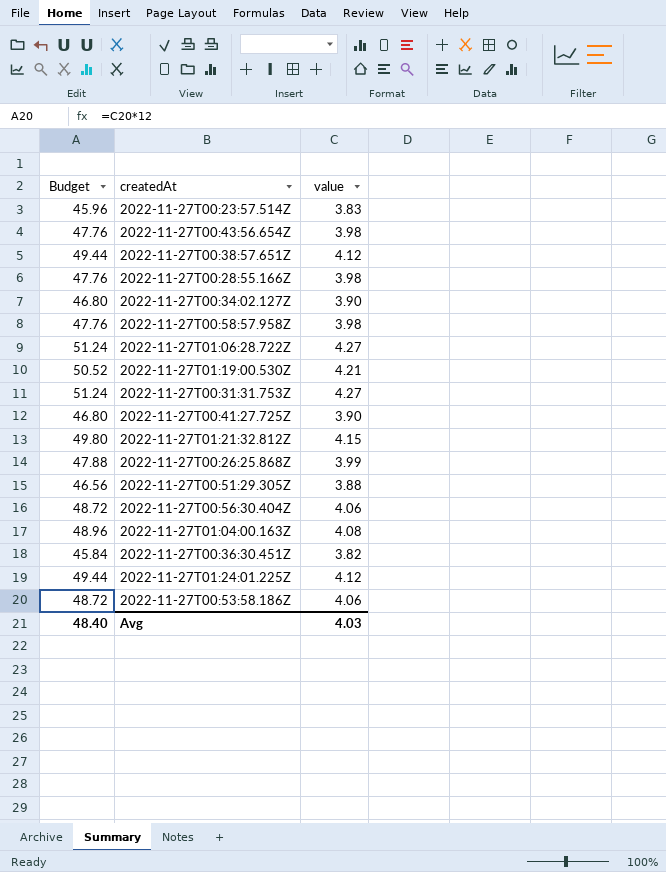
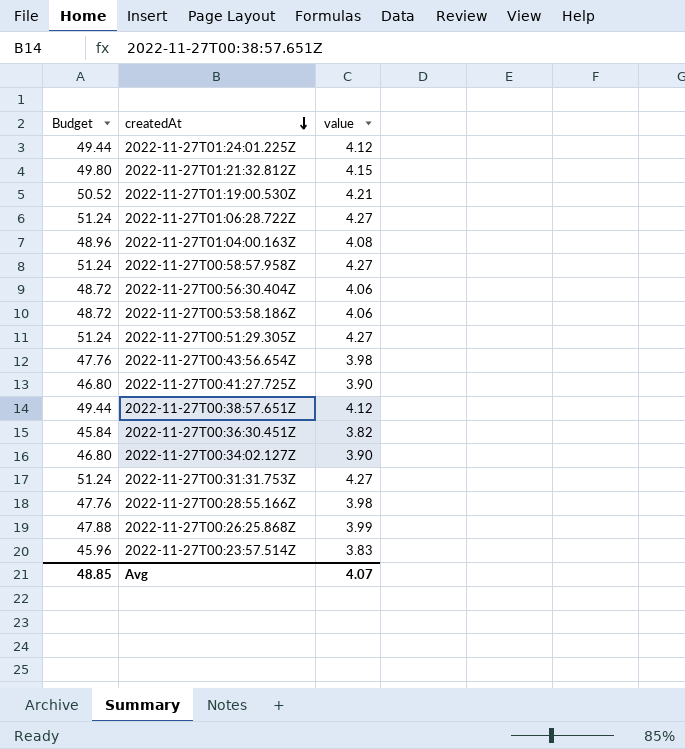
row order: none -> createdAt descending
2022-11-27T00:58:57.958Z | Budget: 47.76 -> 51.24
2022-11-27T00:58:57.958Z | value: 3.98 -> 4.27
2022-11-27T00:51:29.305Z | Budget: 46.56 -> 51.24
2022-11-27T00:51:29.305Z | value: 3.88 -> 4.27
Avg | Budget: 48.40 -> 48.85
Avg | value: 4.03 -> 4.07

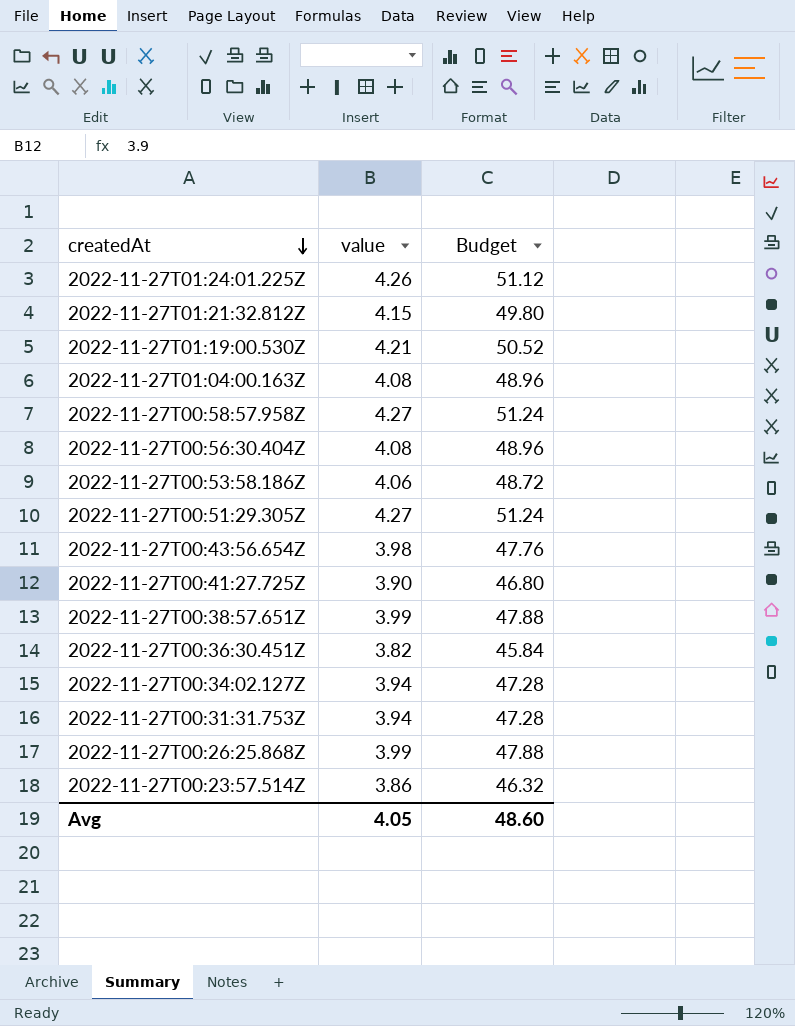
column Budget | position: 1 -> 3
row 2022-11-27T01:06:28.722Z: 51.24 | 4.27 -> none
row 2022-11-27T00:28:55.166Z: 47.76 | 3.98 -> none
2022-11-27T01:24:01.225Z | value: 4.12 -> 4.26
2022-11-27T01:24:01.225Z | Budget: 49.44 -> 51.12
2022-11-27T00:56:30.404Z | value: 4.06 -> 4.08
2022-11-27T00:56:30.404Z | Budget: 48.72 -> 48.96
2022-11-27T00:38:57.651Z | value: 4.12 -> 3.99
2022-11-27T00:38:57.651Z | Budget: 49.44 -> 47.88
2022-11-27T00:34:02.127Z | value: 3.90 -> 3.94
2022-11-27T00:34:02.127Z | Budget: 46.80 -> 47.28
2022-11-27T00:31:31.753Z | value: 4.27 -> 3.94
2022-11-27T00:31:31.753Z | Budget: 51.24 -> 47.28
2022-11-27T00:23:57.514Z | value: 3.83 -> 3.86
2022-11-27T00:23:57.514Z | Budget: 45.96 -> 46.32
Avg | value: 4.07 -> 4.05
Avg | Budget: 48.85 -> 48.60

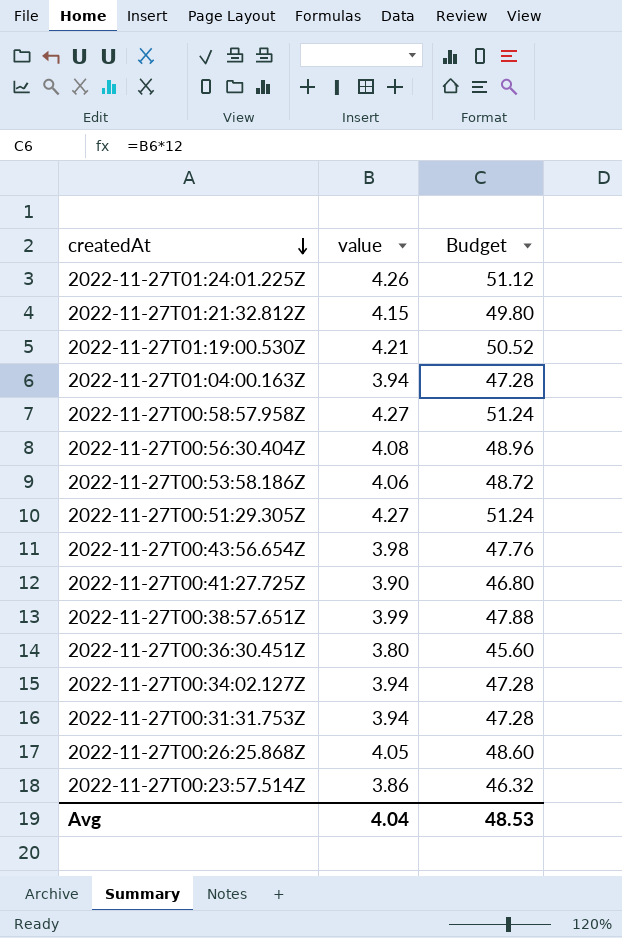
2022-11-27T01:04:00.163Z | value: 4.08 -> 3.94
2022-11-27T01:04:00.163Z | Budget: 48.96 -> 47.28
2022-11-27T00:36:30.451Z | value: 3.82 -> 3.80
2022-11-27T00:36:30.451Z | Budget: 45.84 -> 45.60
2022-11-27T00:26:25.868Z | value: 3.99 -> 4.05
2022-11-27T00:26:25.868Z | Budget: 47.88 -> 48.60
Avg | value: 4.05 -> 4.04
Avg | Budget: 48.60 -> 48.53

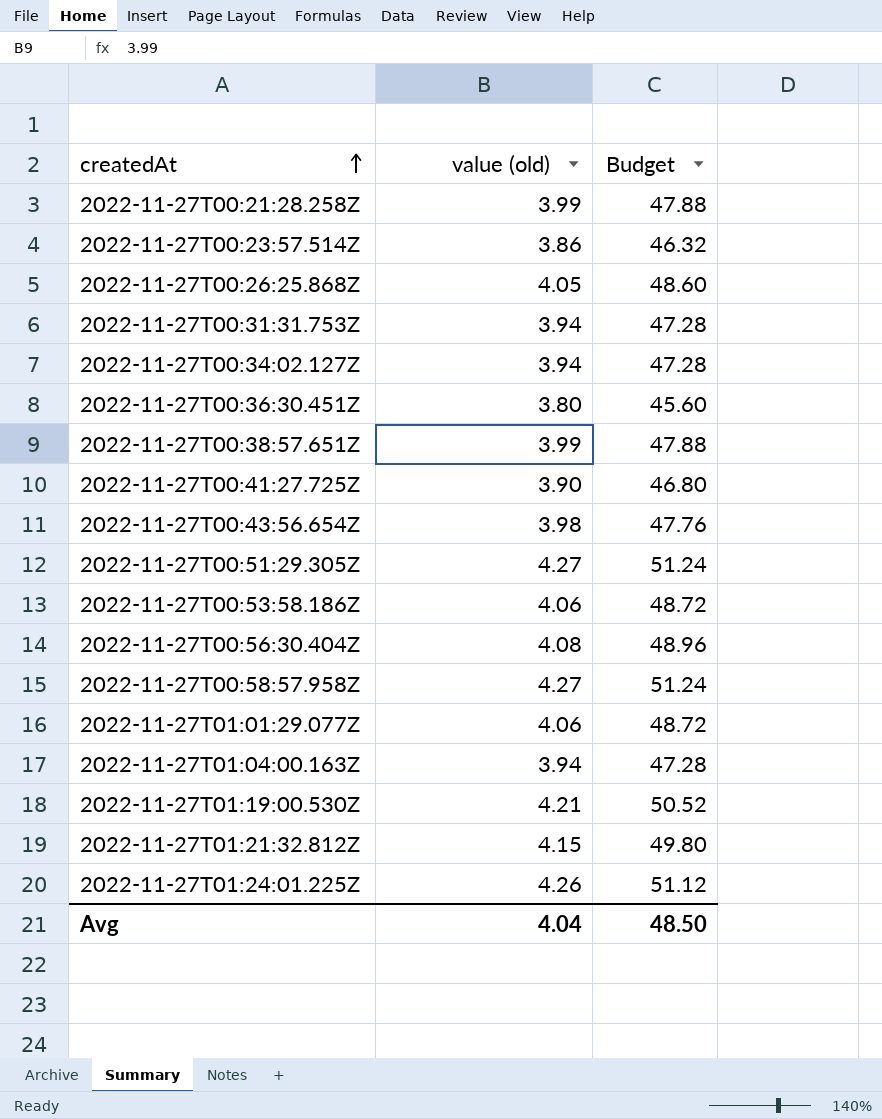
row order: createdAt descending -> createdAt ascending
column name: value -> value (old)
row 2022-11-27T00:21:28.258Z: none -> 3.99 | 47.88
row 2022-11-27T01:01:29.077Z: none -> 4.06 | 48.72
Avg | Budget: 48.53 -> 48.50

